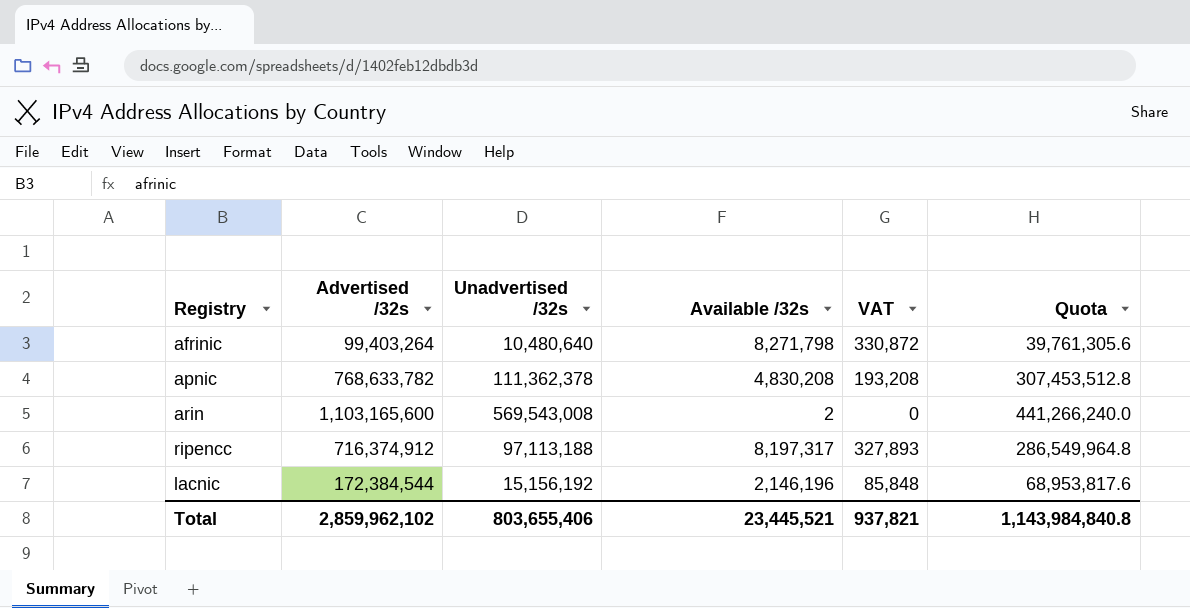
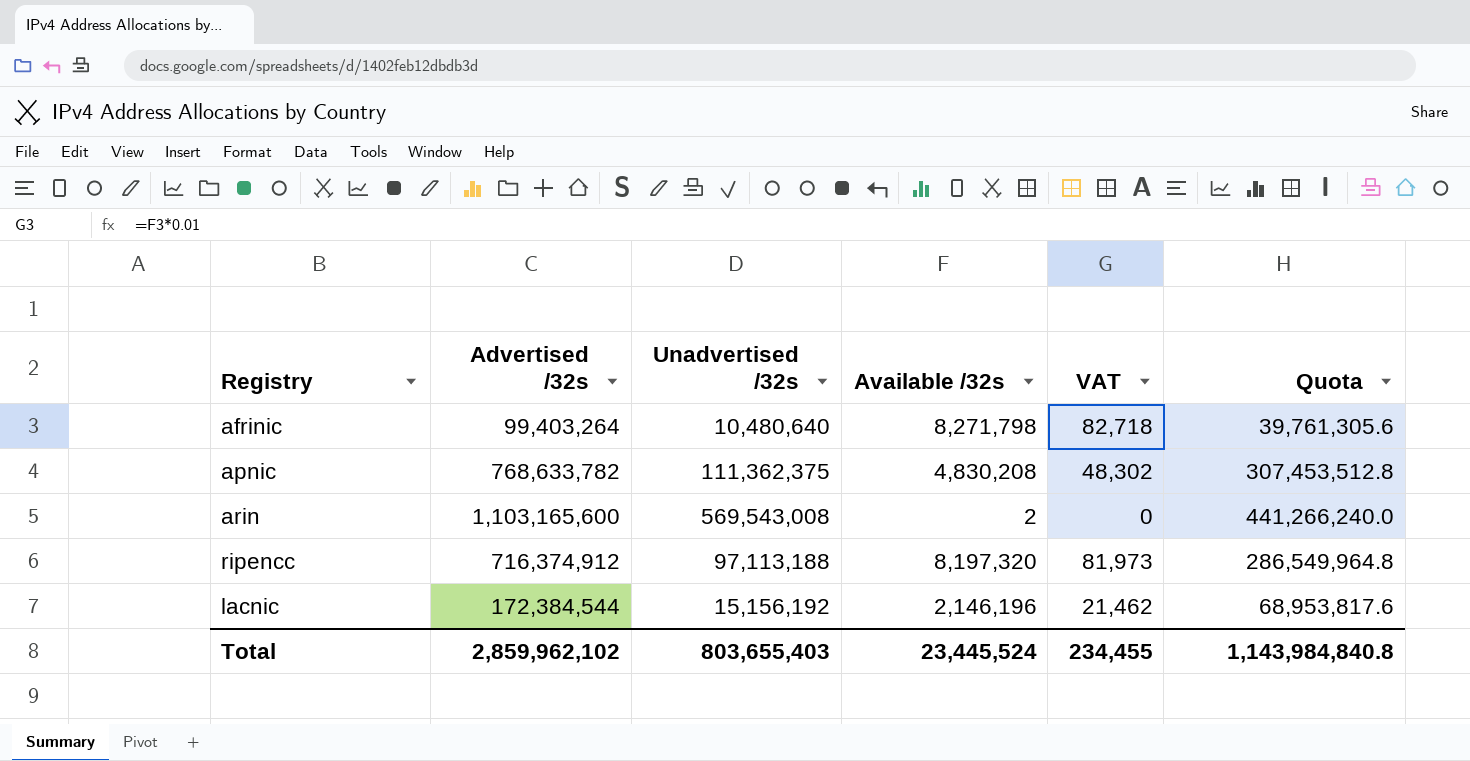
column VAT | formula: [Available /32s] * 0.04 -> [Available /32s] * 0.01
apnic | Unadvertised /32s: 111,362,378 -> 111,362,375
ripencc | Available /32s: 8,197,317 -> 8,197,320
Total | Unadvertised /32s: 803,655,406 -> 803,655,403
Total | Available /32s: 23,445,521 -> 23,445,524
Total | VAT: 937,821 -> 234,455

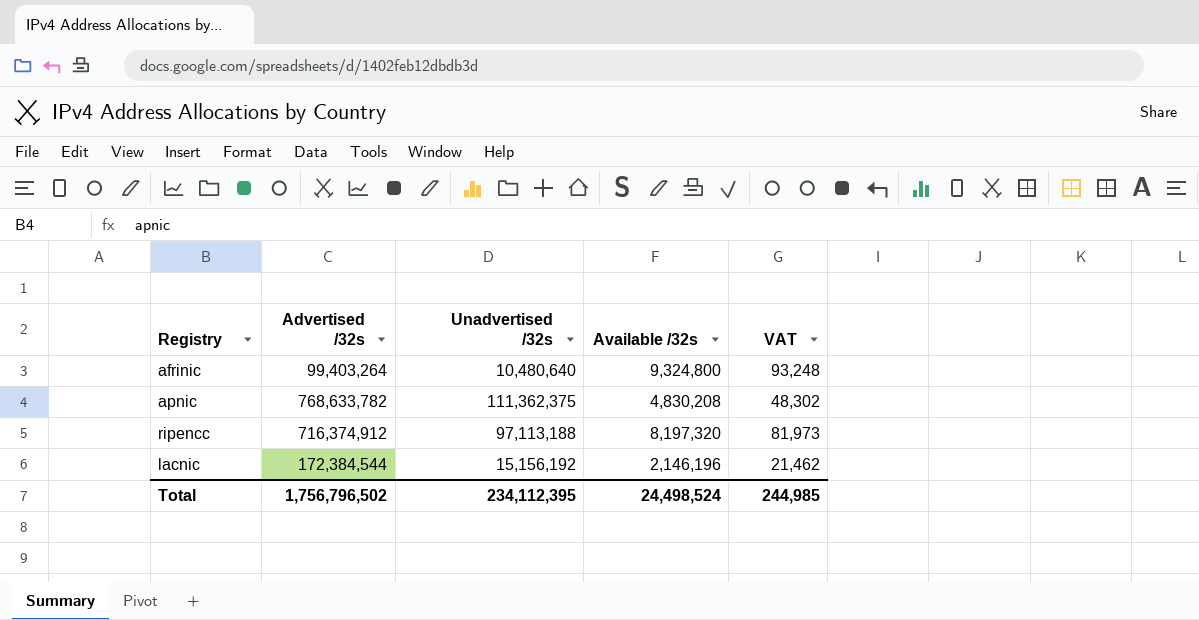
column Quota | formula: [Advertised /32s] * 0.4 -> none
row arin: 1,103,165,600 | 569,543,008 | 2 | 0 | 441,266,240.0 -> none
afrinic | Available /32s: 8,271,798 -> 9,324,800
afrinic | VAT: 82,718 -> 93,248
Total | Advertised /32s: 2,859,962,102 -> 1,756,796,502
Total | Unadvertised /32s: 803,655,403 -> 234,112,395
Total | Available /32s: 23,445,524 -> 24,498,524
Total | VAT: 234,455 -> 244,985

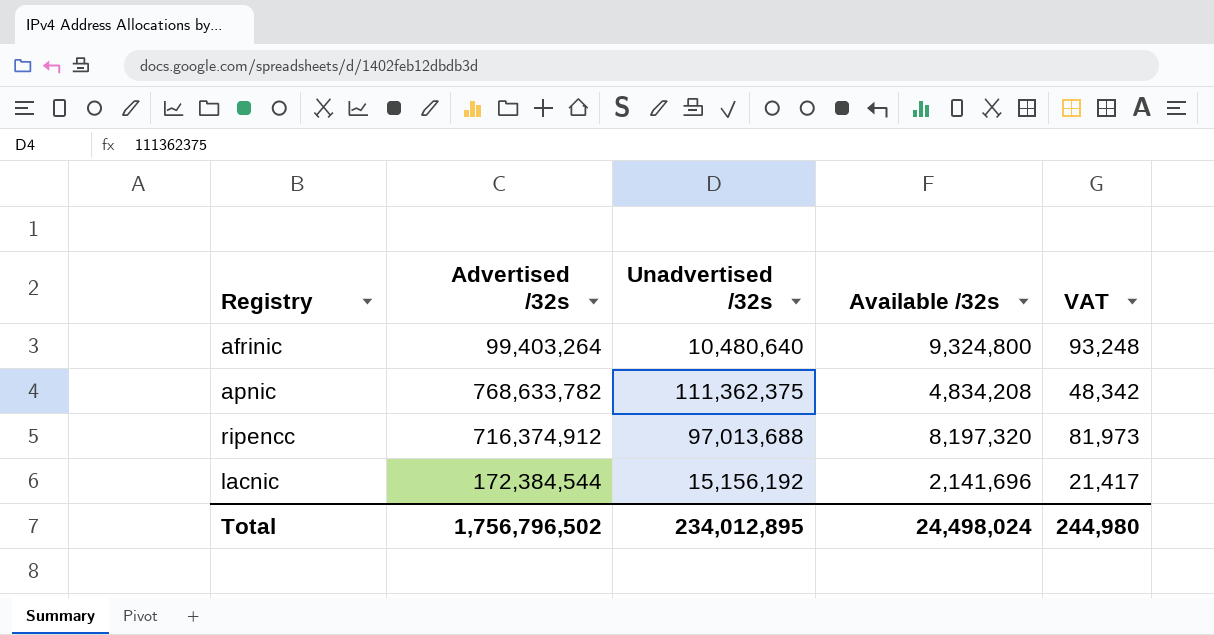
apnic | Available /32s: 4,830,208 -> 4,834,208
apnic | VAT: 48,302 -> 48,342
ripencc | Unadvertised /32s: 97,113,188 -> 97,013,688
lacnic | Available /32s: 2,146,196 -> 2,141,696
lacnic | VAT: 21,462 -> 21,417
Total | Unadvertised /32s: 234,112,395 -> 234,012,895
Total | Available /32s: 24,498,524 -> 24,498,024
Total | VAT: 244,985 -> 244,980

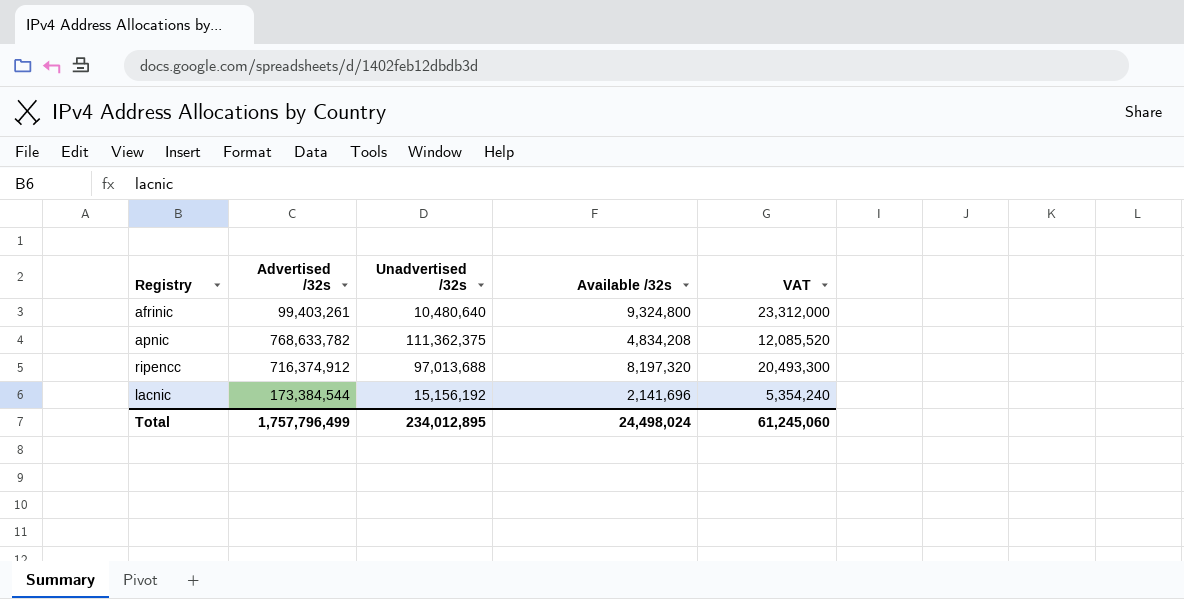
column VAT | formula: [Available /32s] * 0.01 -> [Available /32s] * 2.5
afrinic | Advertised /32s: 99,403,264 -> 99,403,261
lacnic | Advertised /32s: 172,384,544 -> 173,384,544
Total | Advertised /32s: 1,756,796,502 -> 1,757,796,499
Total | VAT: 244,980 -> 61,245,060

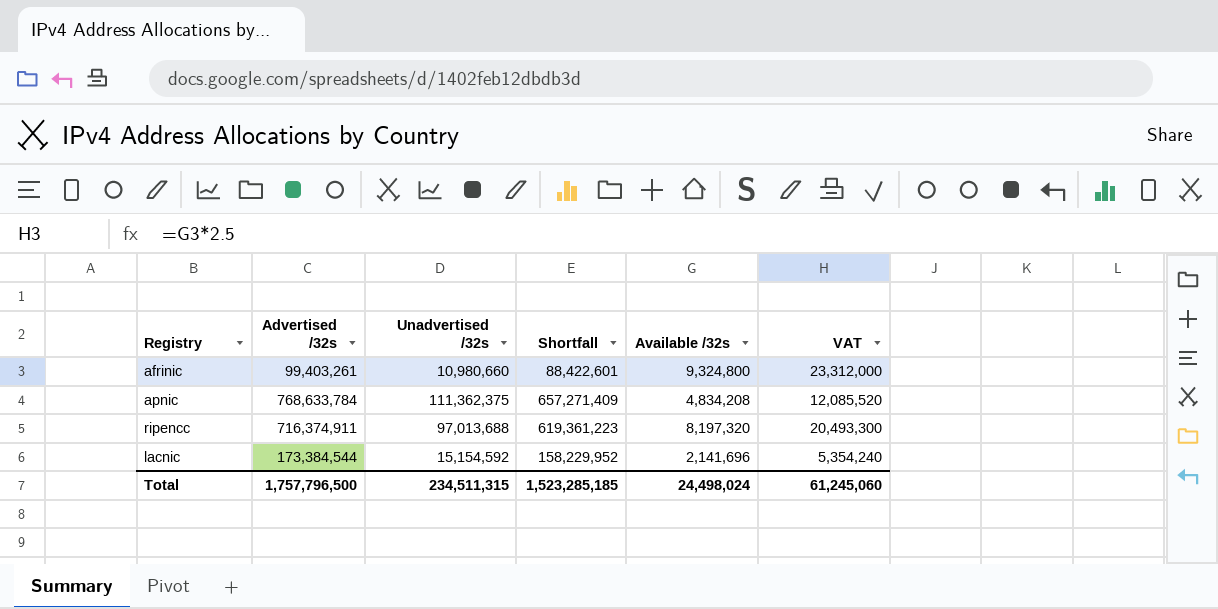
column Shortfall | formula: none -> [Advertised /32s] - [Unadvertised /32s]
afrinic | Unadvertised /32s: 10,480,640 -> 10,980,660
apnic | Advertised /32s: 768,633,782 -> 768,633,784
ripencc | Advertised /32s: 716,374,912 -> 716,374,911
lacnic | Unadvertised /32s: 15,156,192 -> 15,154,592
Total | Advertised /32s: 1,757,796,499 -> 1,757,796,500
Total | Unadvertised /32s: 234,012,895 -> 234,511,315

